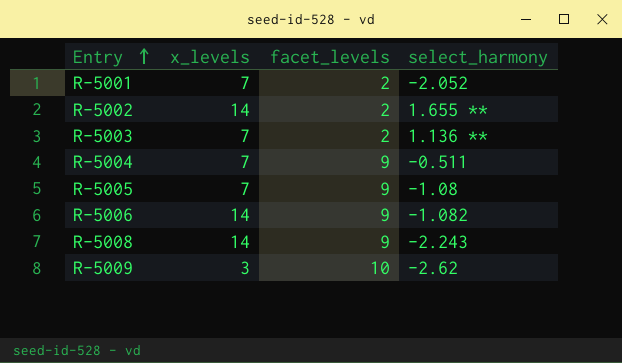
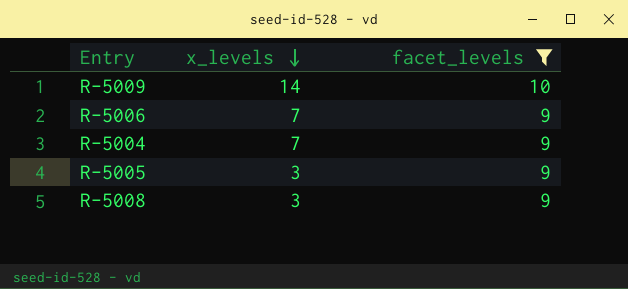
filter: none -> facet_levels != 2
row order: Entry ascending -> x_levels descending
column select_harmony | position: 4 -> none
R-5009 | x_levels: 3 -> 14
R-5006 | x_levels: 14 -> 7
R-5005 | x_levels: 7 -> 3
R-5008 | x_levels: 14 -> 3

